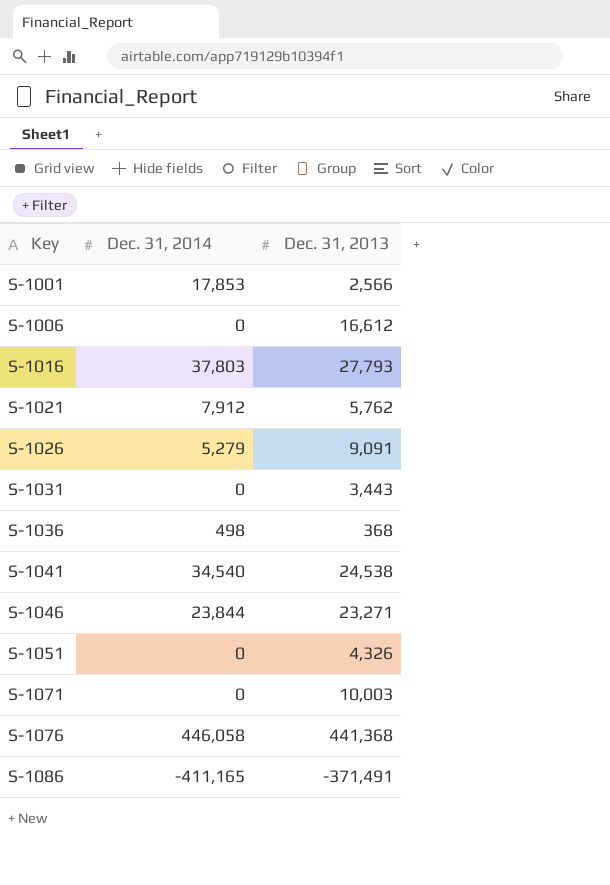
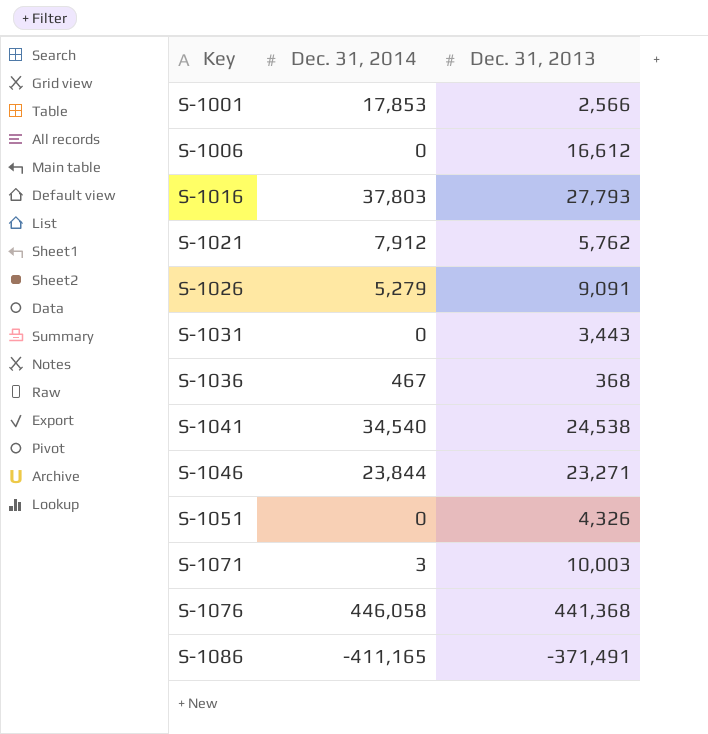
S-1036 | Dec. 31, 2014: 498 -> 467
S-1071 | Dec. 31, 2014: 0 -> 3

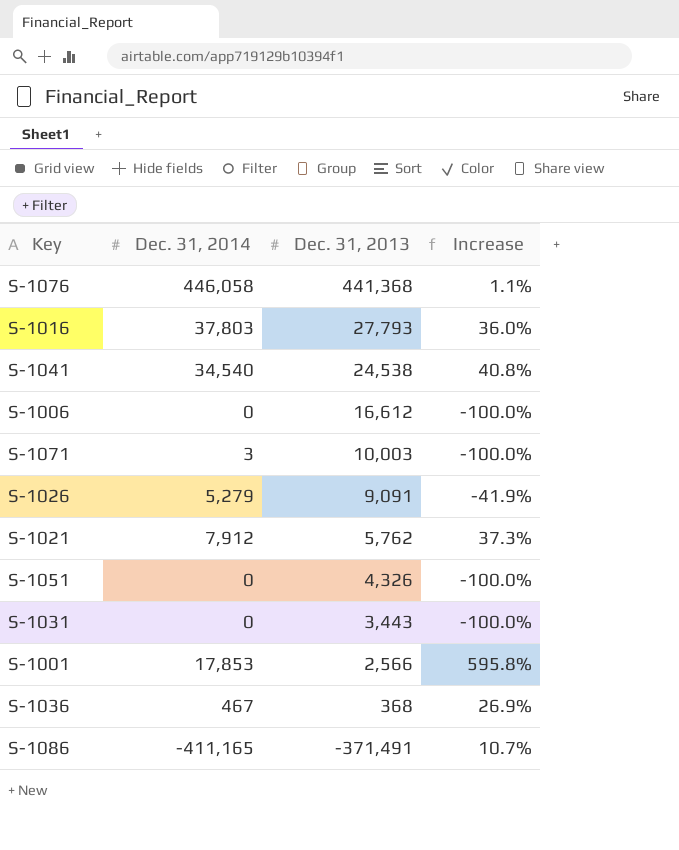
row order: Key ascending -> Dec. 31, 2013 descending
column Increase | formula: none -> ([Dec. 31, 2014] - [Dec. 31, 2013]) / [Dec. 31, 2013]
row S-1046: 23,844 | 23,271 -> none

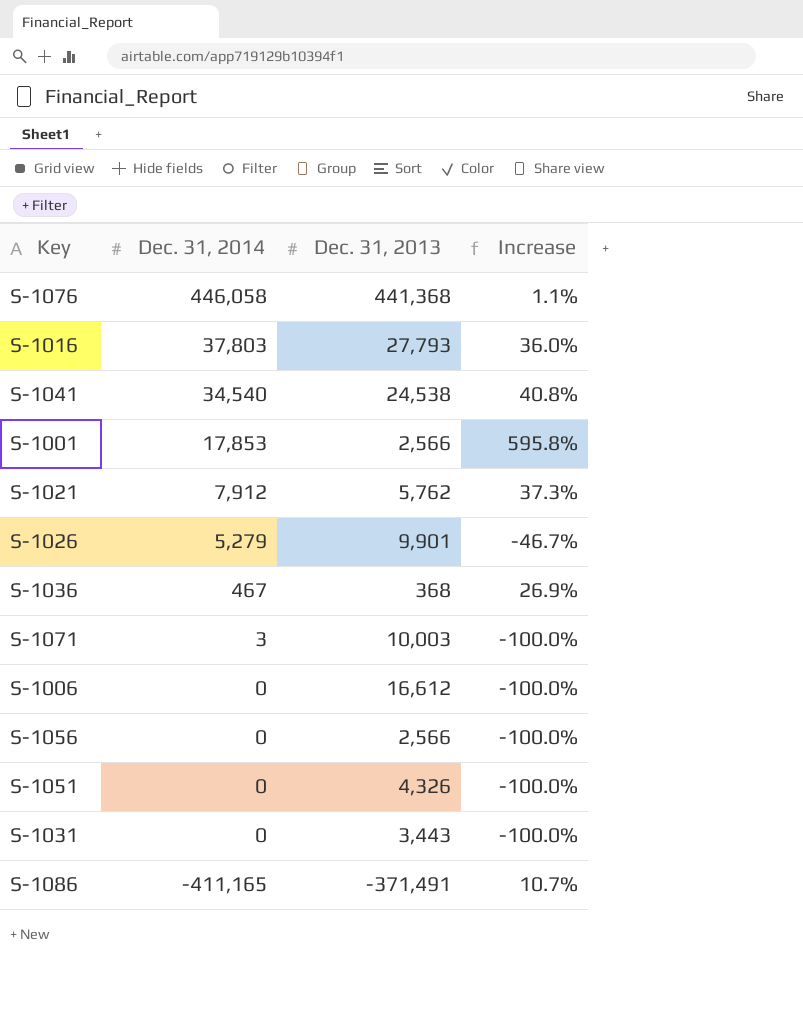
row order: Dec. 31, 2013 descending -> Dec. 31, 2014 descending
S-1026 | Dec. 31, 2013: 9,091 -> 9,901
S-1026 | Increase: -41.9% -> -46.7%
row S-1056: none -> 0 | 2,566 | -100.0%

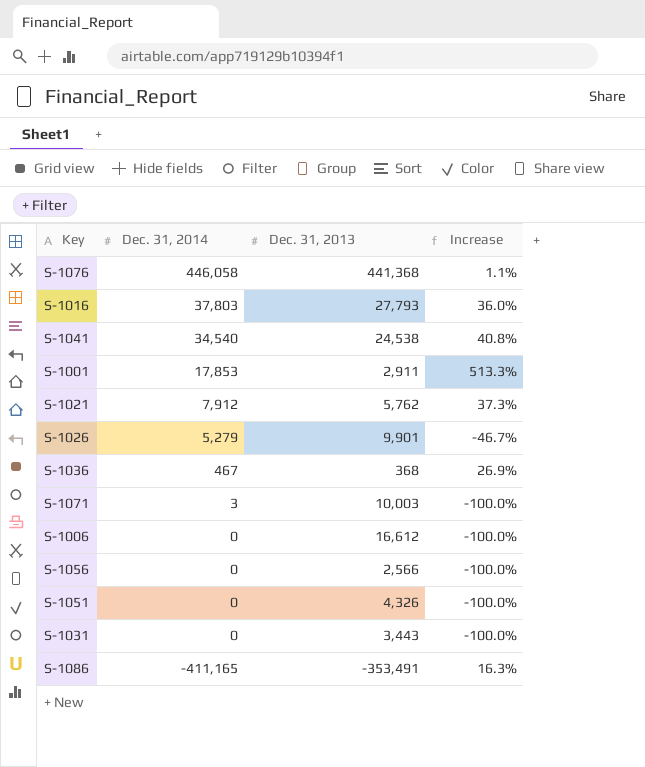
S-1001 | Dec. 31, 2013: 2,566 -> 2,911
S-1001 | Increase: 595.8% -> 513.3%
S-1086 | Dec. 31, 2013: -371,491 -> -353,491
S-1086 | Increase: 10.7% -> 16.3%

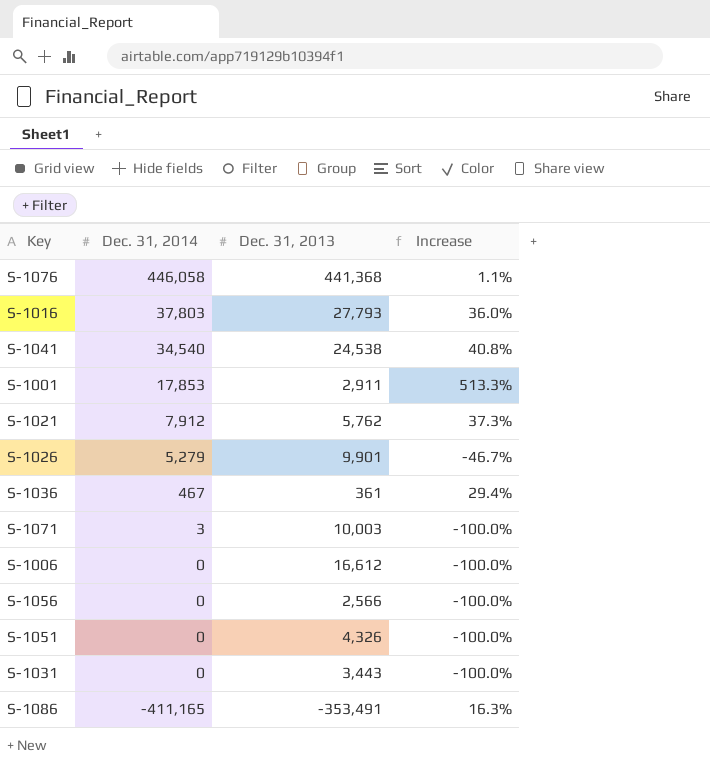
S-1036 | Dec. 31, 2013: 368 -> 361
S-1036 | Increase: 26.9% -> 29.4%

